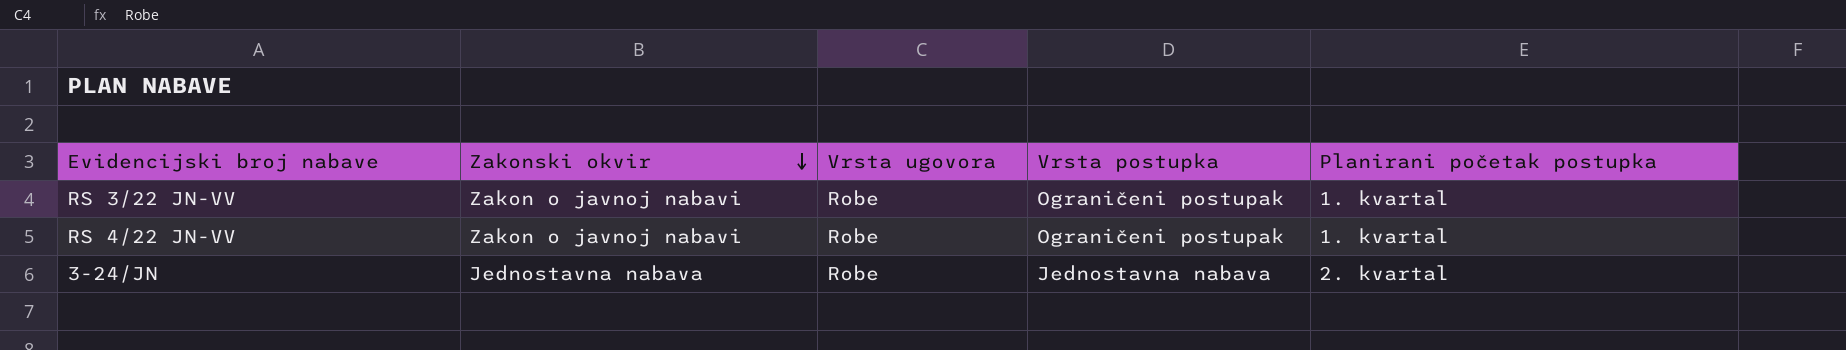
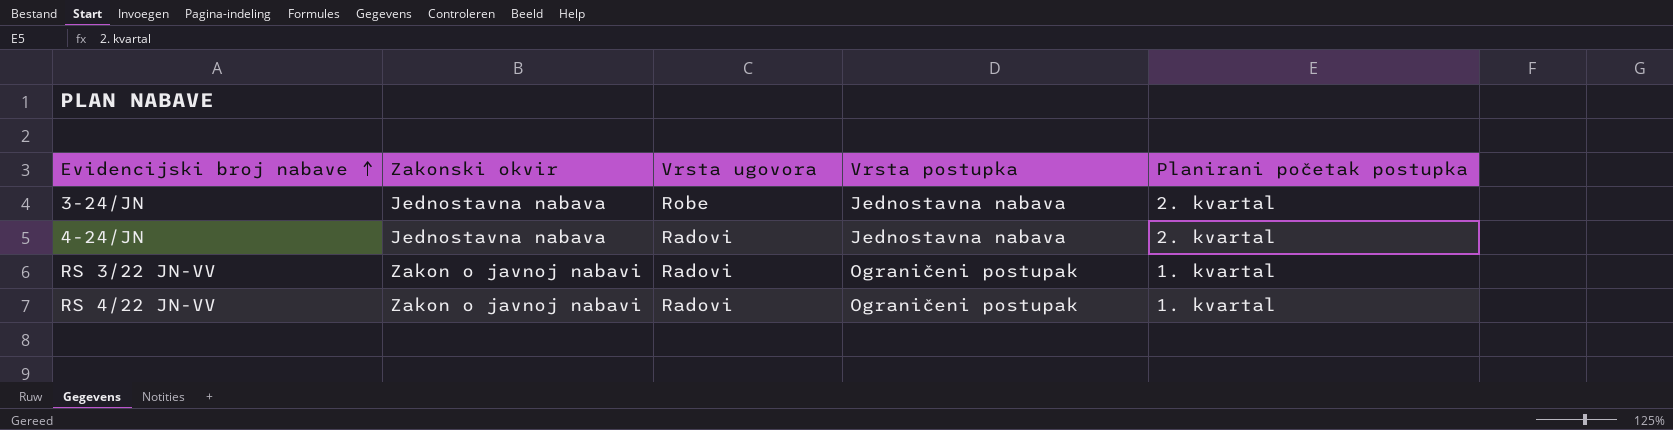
row order: Zakonski okvir descending -> Evidencijski broj nabave ascending
row 4-24/JN: none -> Jednostavna nabava | Radovi | Jednostavna nabava | 2. kvartal
RS 3/22 JN-VV | Vrsta ugovora: Robe -> Radovi
RS 4/22 JN-VV | Vrsta ugovora: Robe -> Radovi

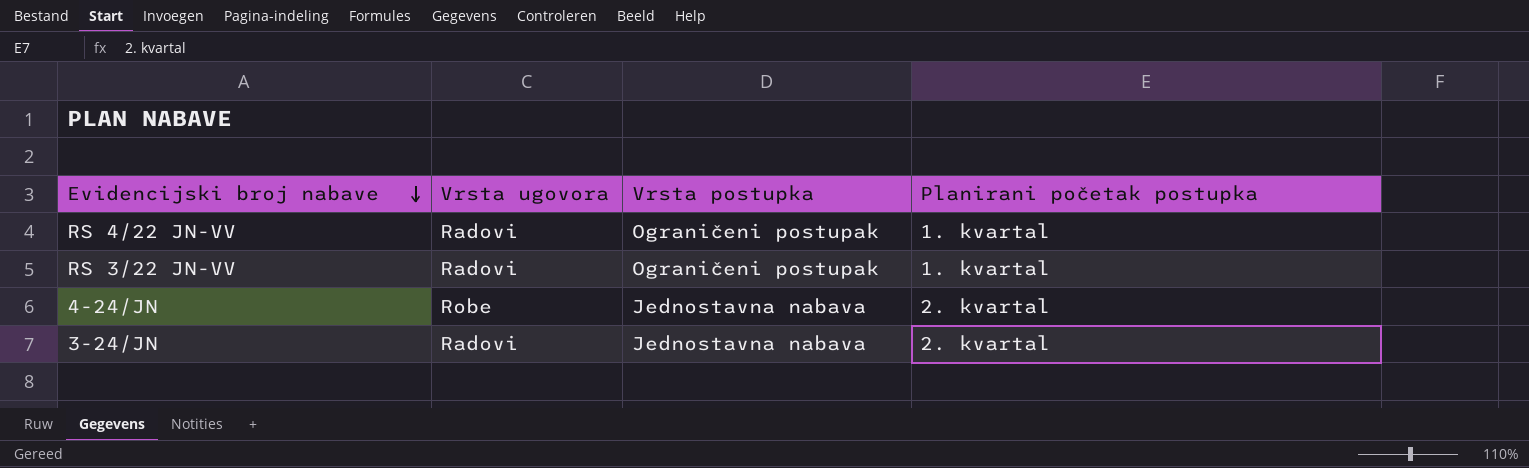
row order: Evidencijski broj nabave ascending -> Evidencijski broj nabave descending
column Zakonski okvir | position: 2 -> none
4-24/JN | Vrsta ugovora: Radovi -> Robe
3-24/JN | Vrsta ugovora: Robe -> Radovi

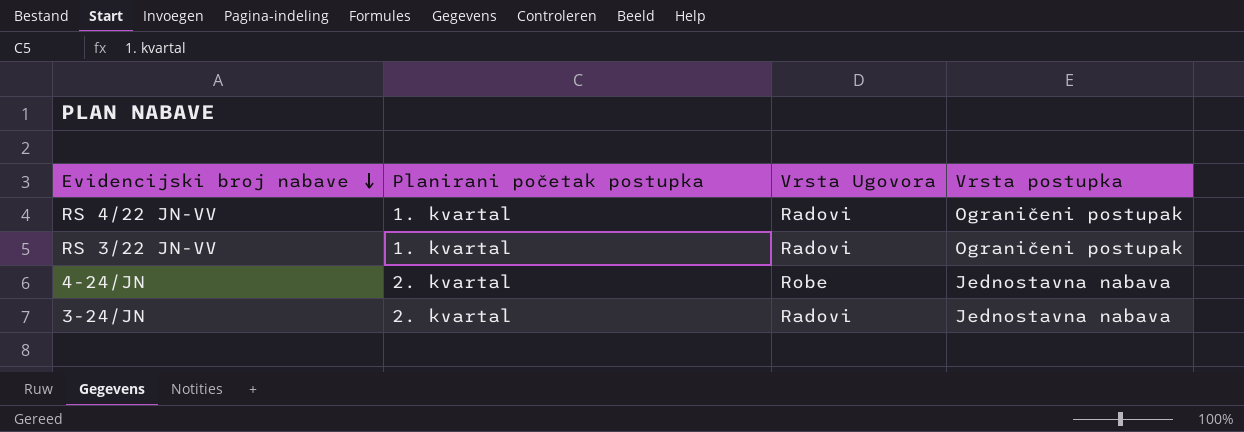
column Planirani početak postupka | position: 4 -> 2
column name: Vrsta ugovora -> Vrsta Ugovora

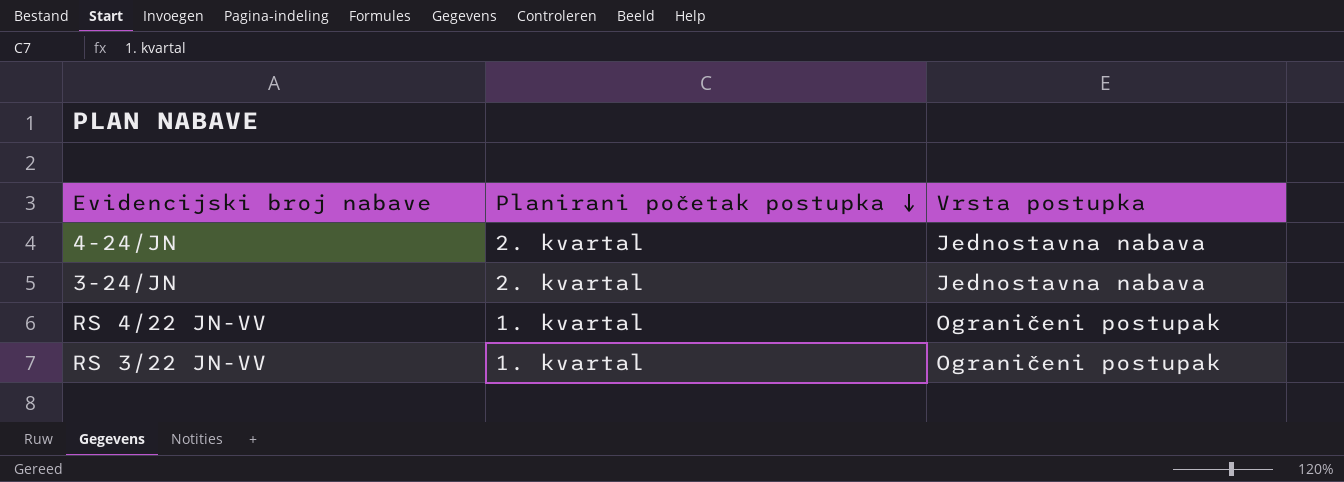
row order: Evidencijski broj nabave descending -> Planirani početak postupka descending
column Vrsta Ugovora | position: 3 -> none

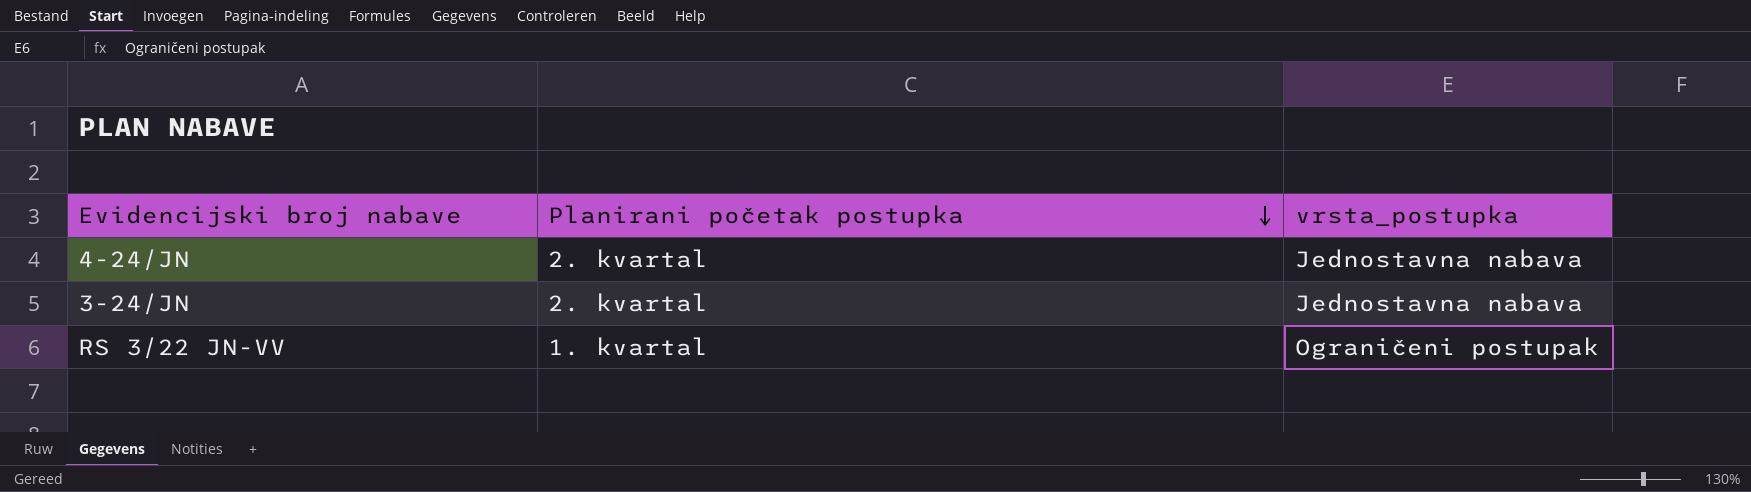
column name: Vrsta postupka -> vrsta_postupka
row RS 4/22 JN-VV: 1. kvartal | Ograničeni postupak -> none

